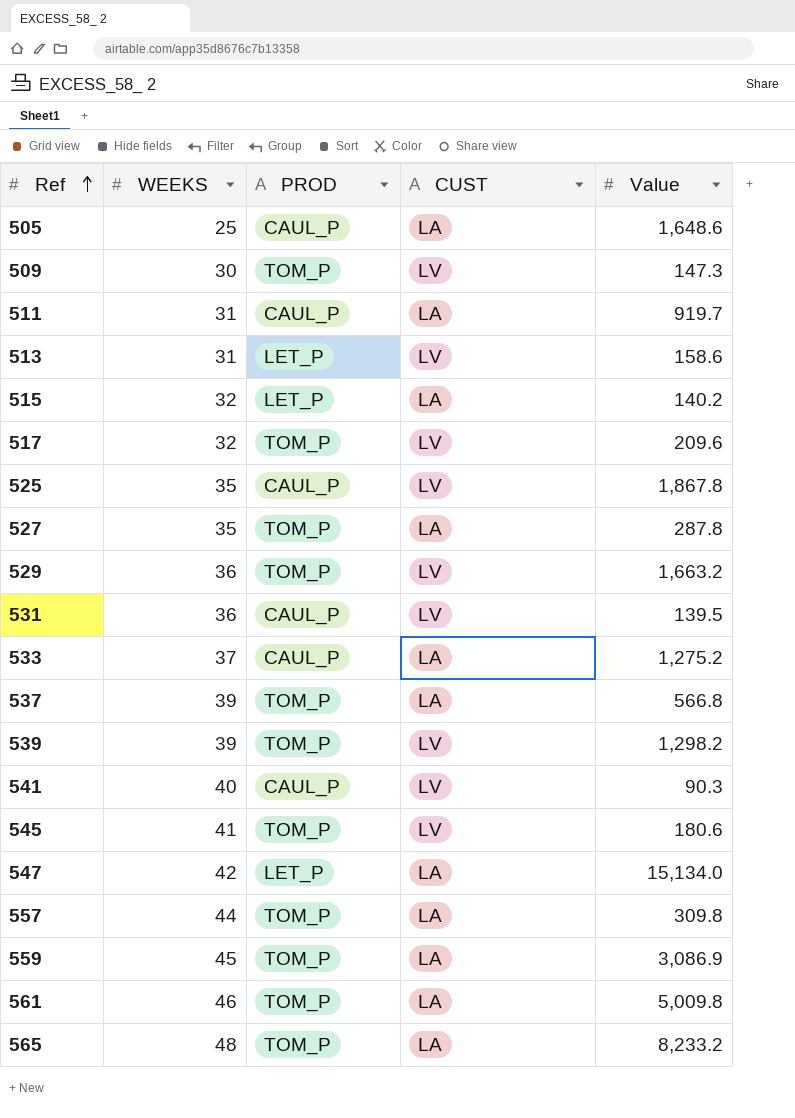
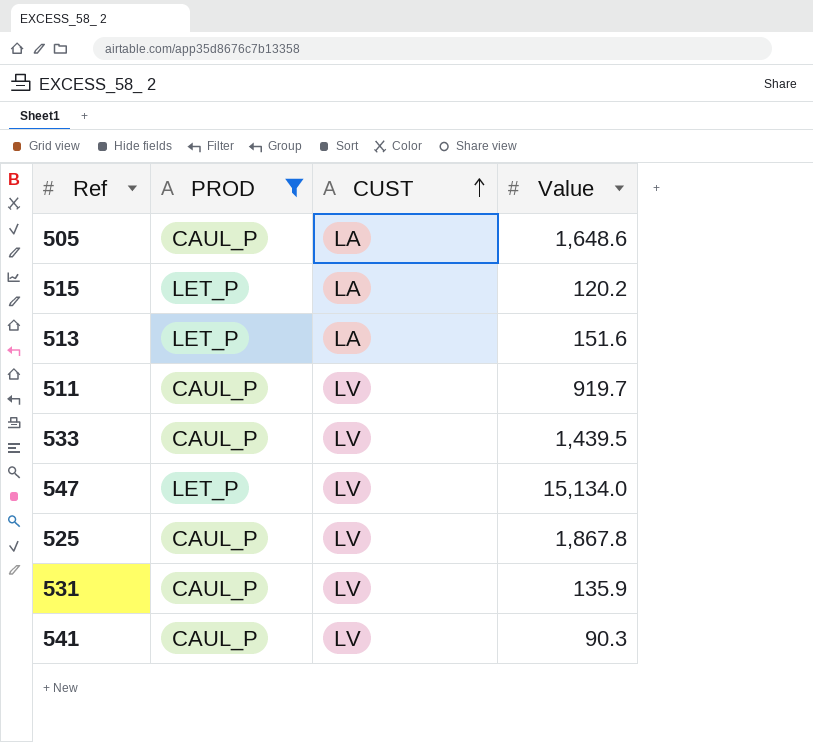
filter: none -> PROD != TOM_P
row order: Ref ascending -> CUST ascending
column WEEKS | position: 2 -> none
515 | Value: 140.2 -> 120.2
513 | CUST: LV -> LA
513 | Value: 158.6 -> 151.6
511 | CUST: LA -> LV
533 | CUST: LA -> LV
533 | Value: 1,275.2 -> 1,439.5
547 | CUST: LA -> LV
531 | Value: 139.5 -> 135.9

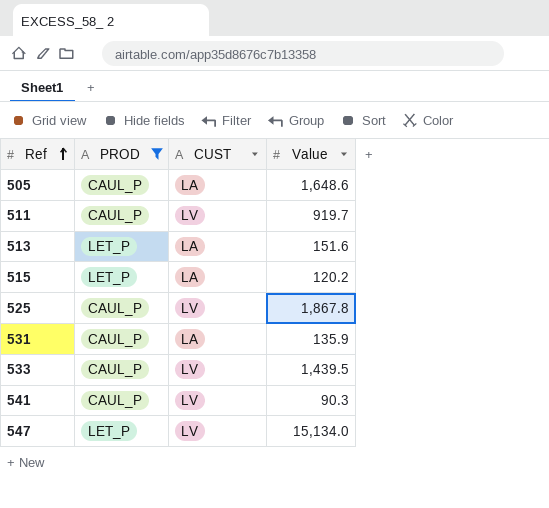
row order: CUST ascending -> Ref ascending
531 | CUST: LV -> LA

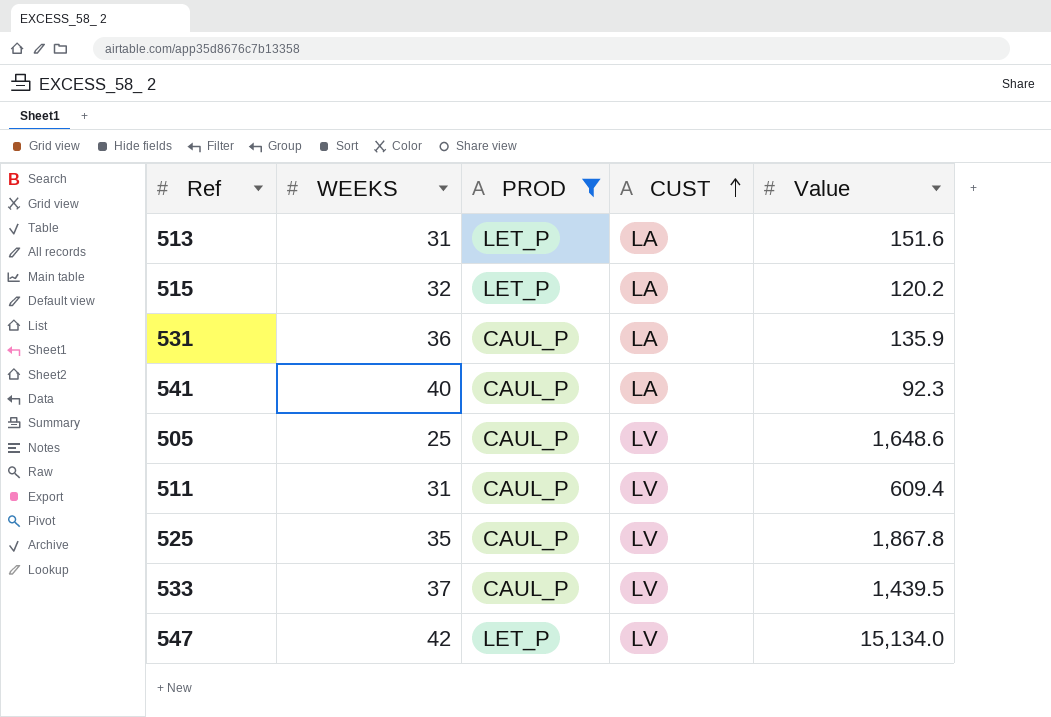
row order: Ref ascending -> CUST ascending
column WEEKS | position: none -> 2
541 | CUST: LV -> LA
541 | Value: 90.3 -> 92.3
505 | CUST: LA -> LV
511 | Value: 919.7 -> 609.4

